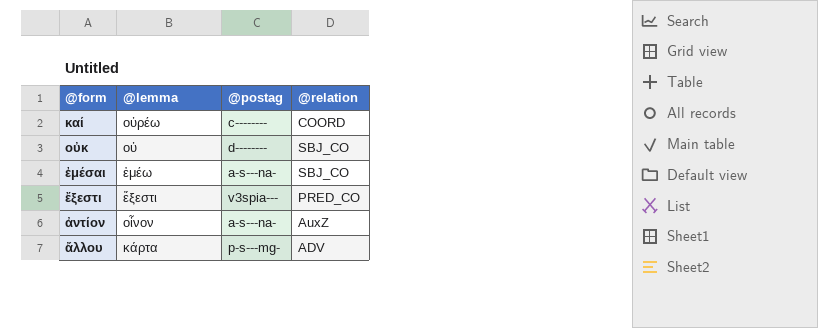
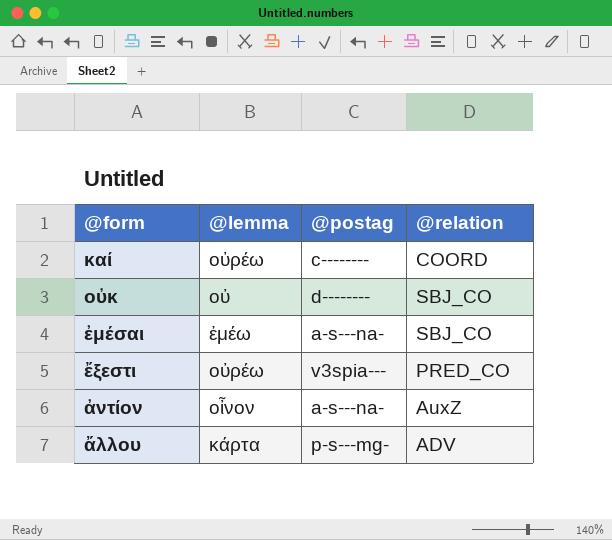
ἔξεστι | @lemma: ἔξεστι -> οὐρέω

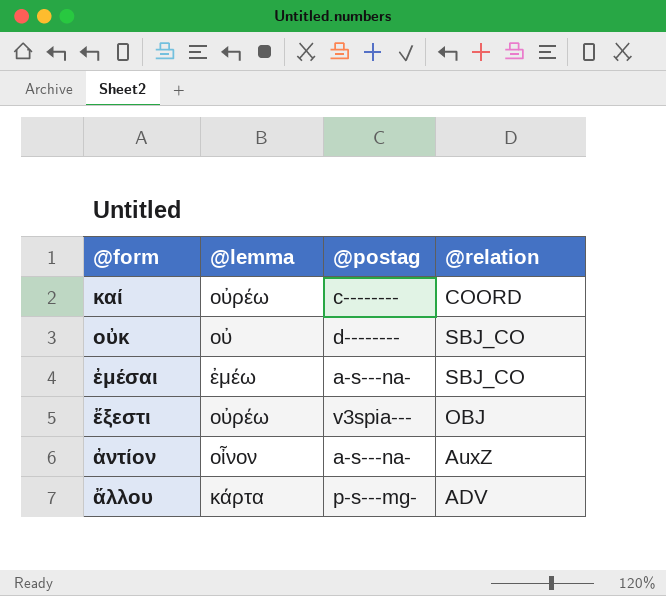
ἔξεστι | @relation: PRED_CO -> OBJ

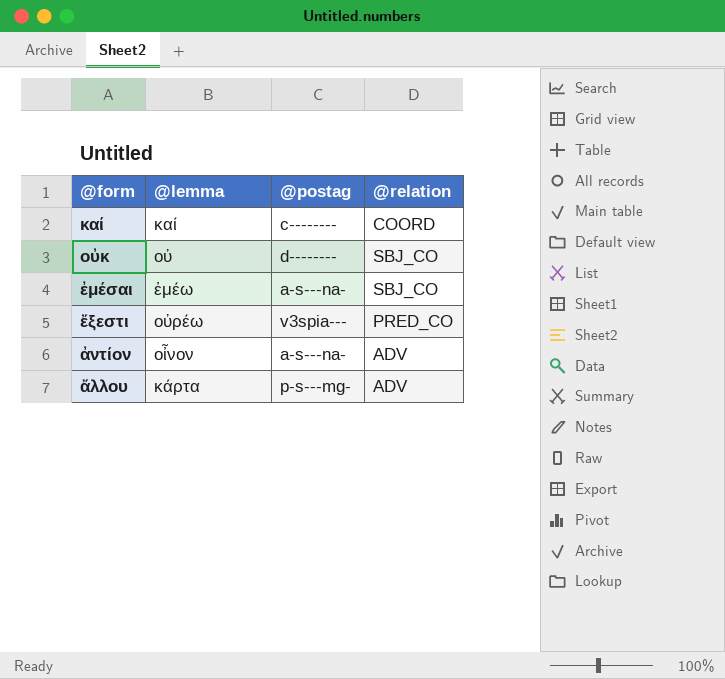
καί | @lemma: οὐρέω -> καί
ἔξεστι | @relation: OBJ -> PRED_CO
ἀντίον | @relation: AuxZ -> ADV

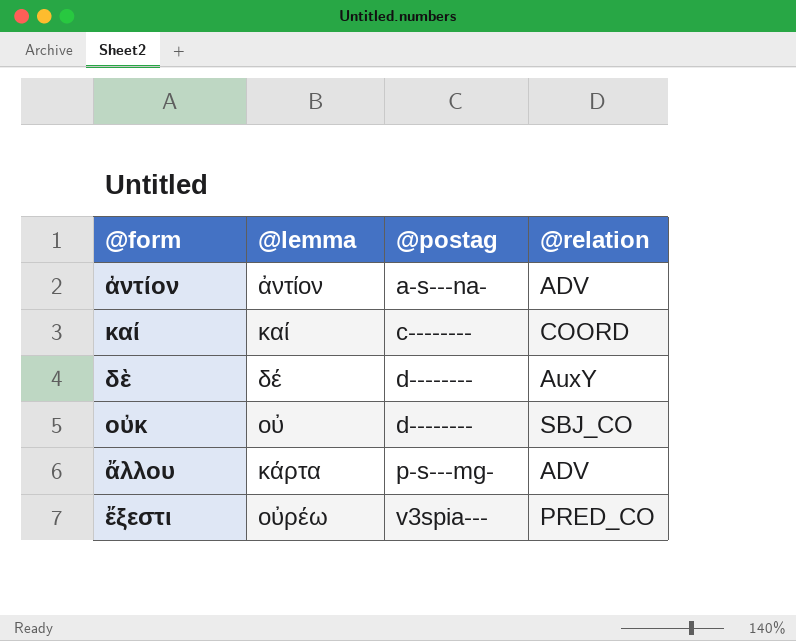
row order: none -> @postag ascending
row ἐμέσαι: ἐμέω | a-s---na- | SBJ_CO -> none
ἀντίον | @lemma: οἶνον -> ἀντίον
row δὲ: none -> δέ | d-------- | AuxY

